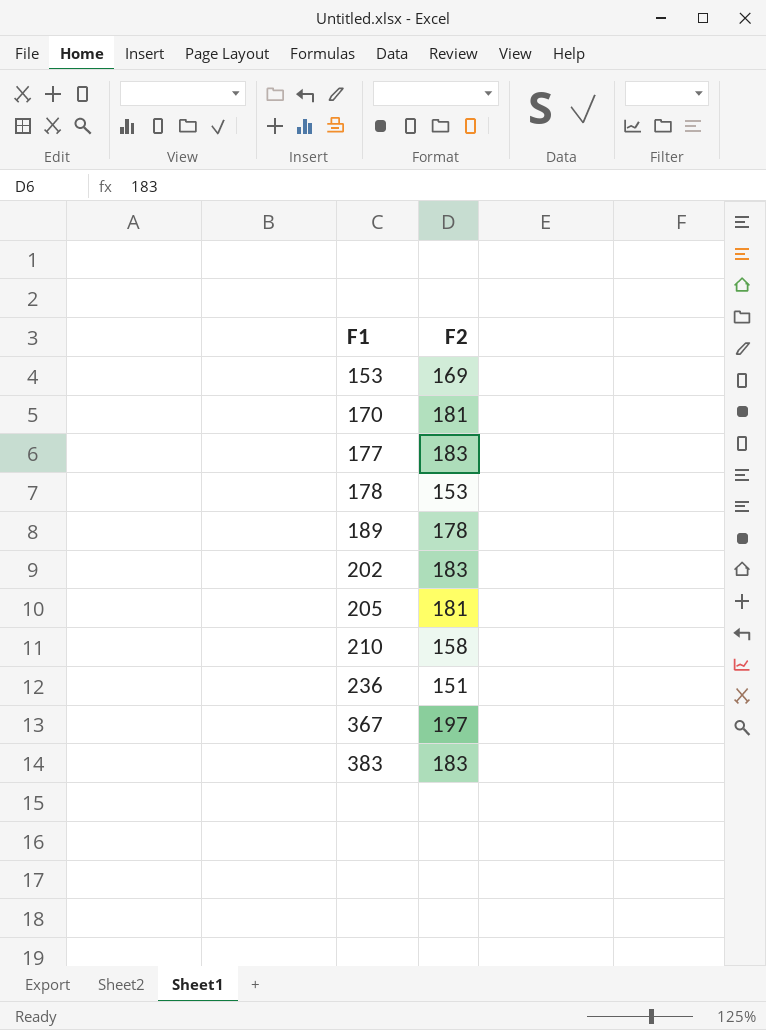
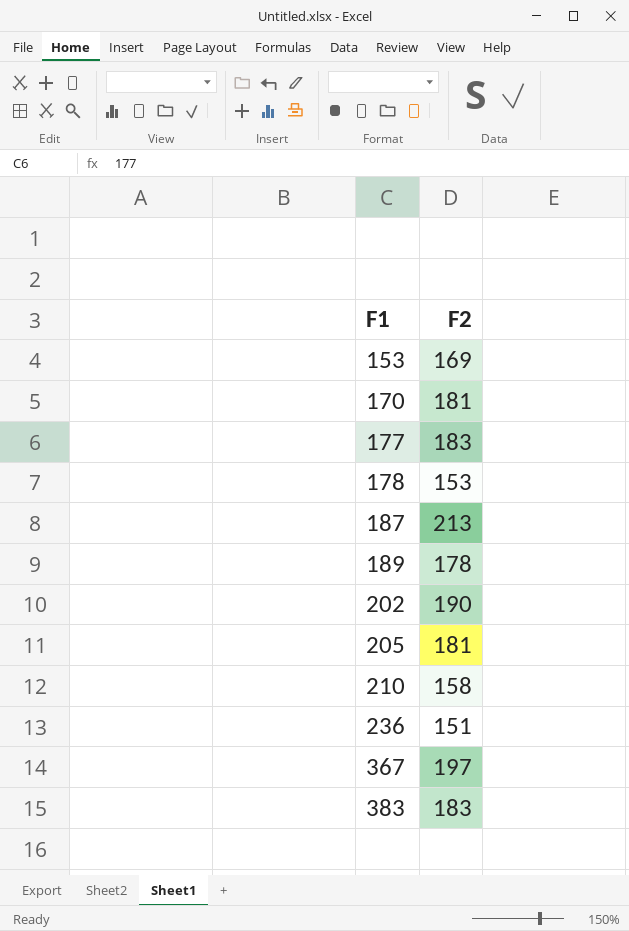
row 187: none -> 213
202 | F2: 183 -> 190

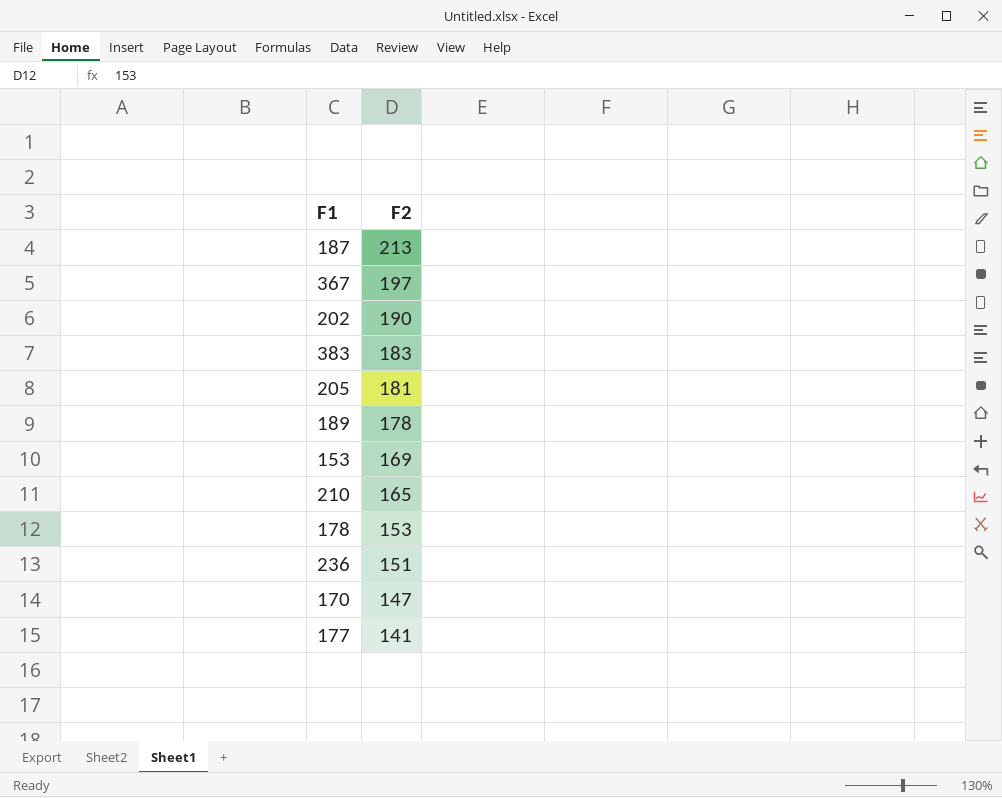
row order: F1 ascending -> F2 descending
210 | F2: 158 -> 165
170 | F2: 181 -> 147
177 | F2: 183 -> 141

